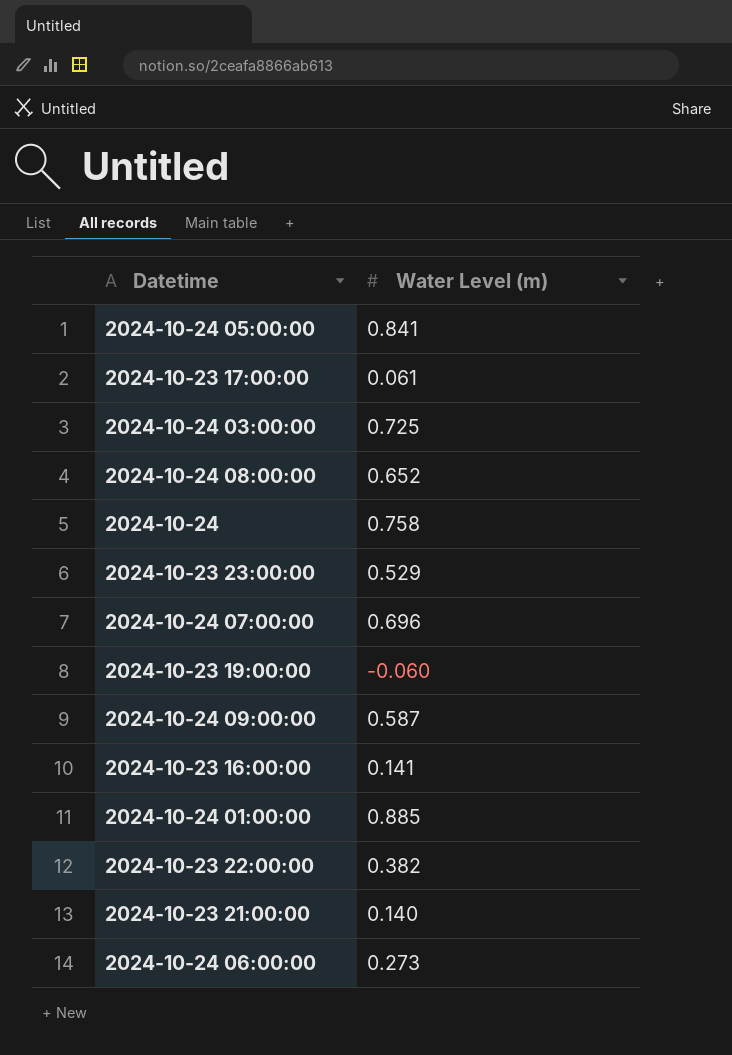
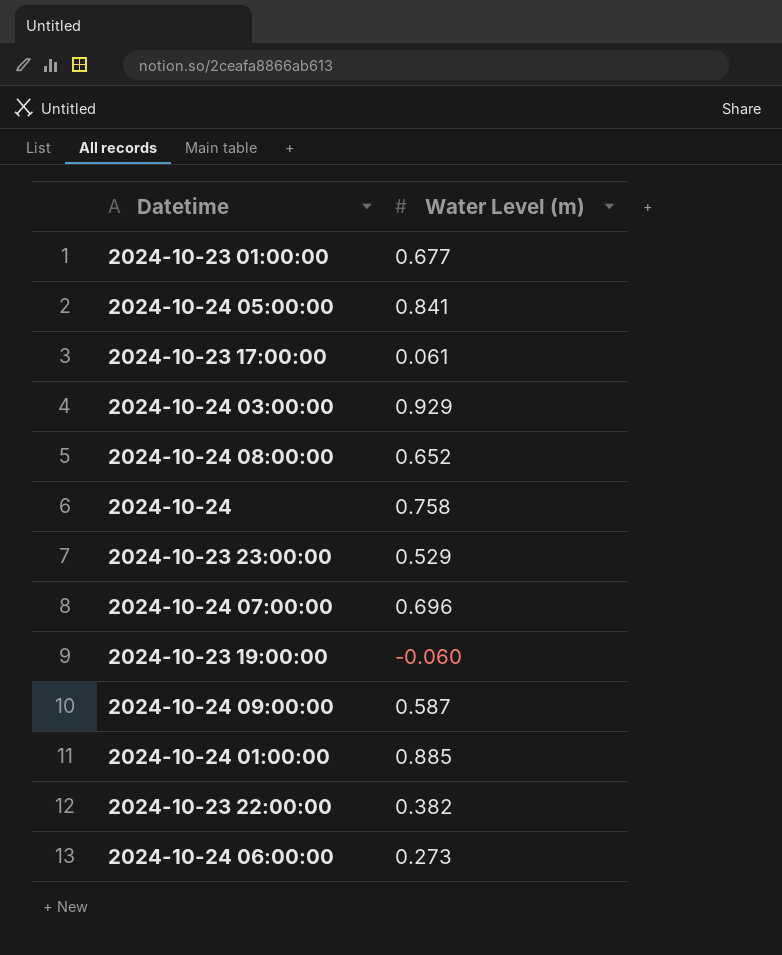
row 2024-10-23 16:00:00: 0.141 -> none
row 2024-10-23 21:00:00: 0.140 -> none
row 2024-10-23 01:00:00: none -> 0.677
2024-10-24 03:00:00 | Water Level (m): 0.725 -> 0.929

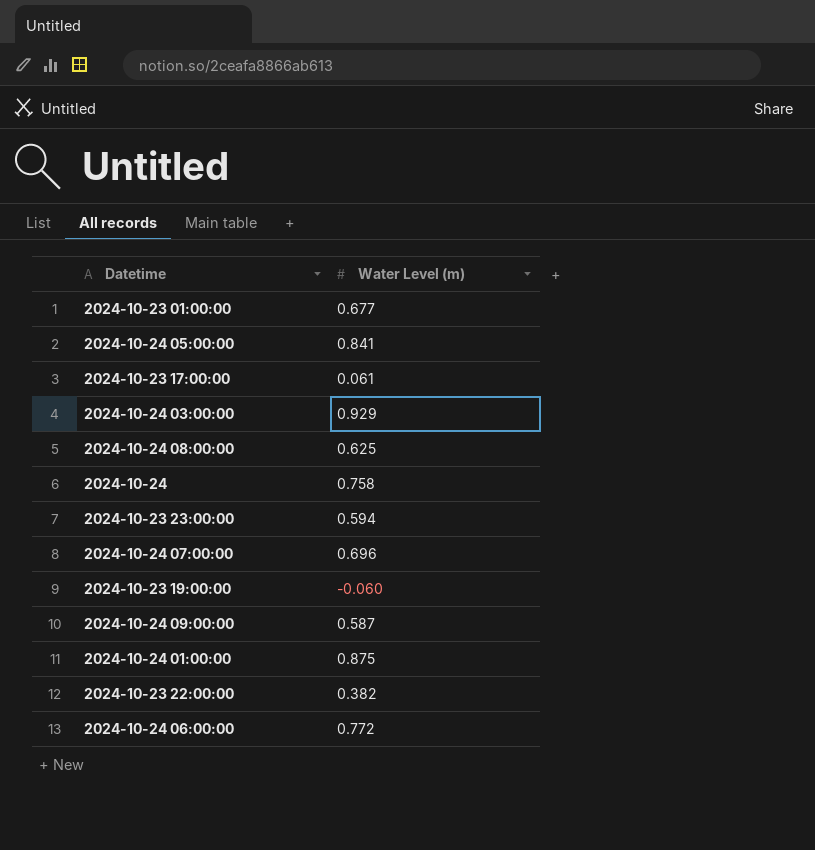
2024-10-24 08:00:00 | Water Level (m): 0.652 -> 0.625
2024-10-23 23:00:00 | Water Level (m): 0.529 -> 0.594
2024-10-24 01:00:00 | Water Level (m): 0.885 -> 0.875
2024-10-24 06:00:00 | Water Level (m): 0.273 -> 0.772

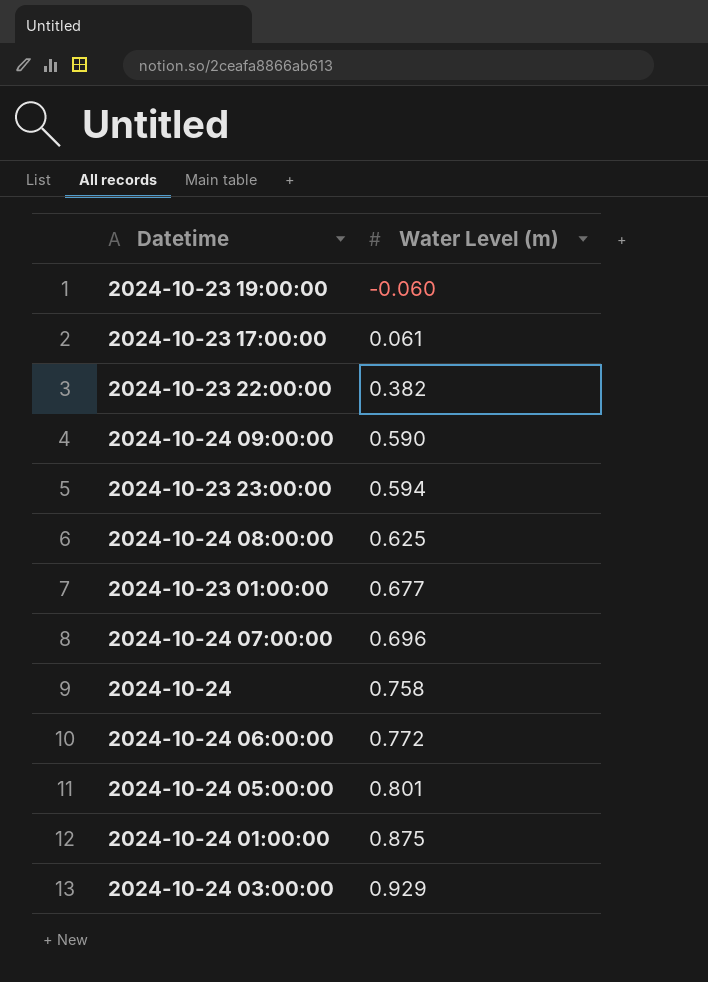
row order: none -> Water Level (m) ascending
2024-10-24 09:00:00 | Water Level (m): 0.587 -> 0.590
2024-10-24 05:00:00 | Water Level (m): 0.841 -> 0.801

